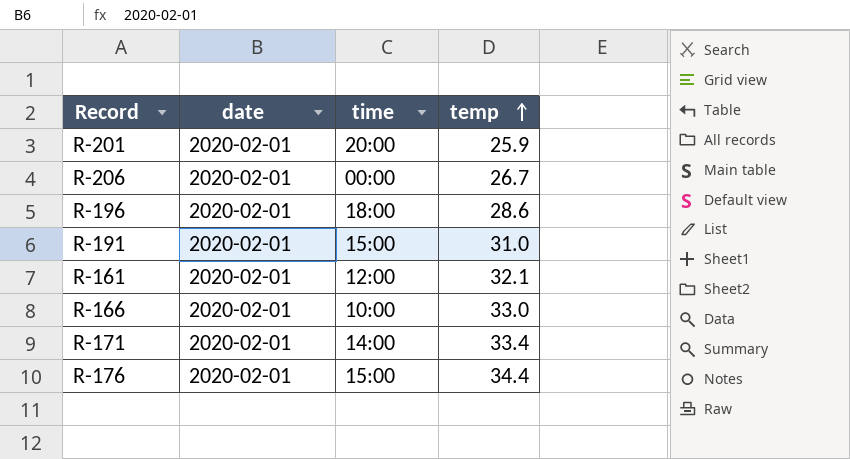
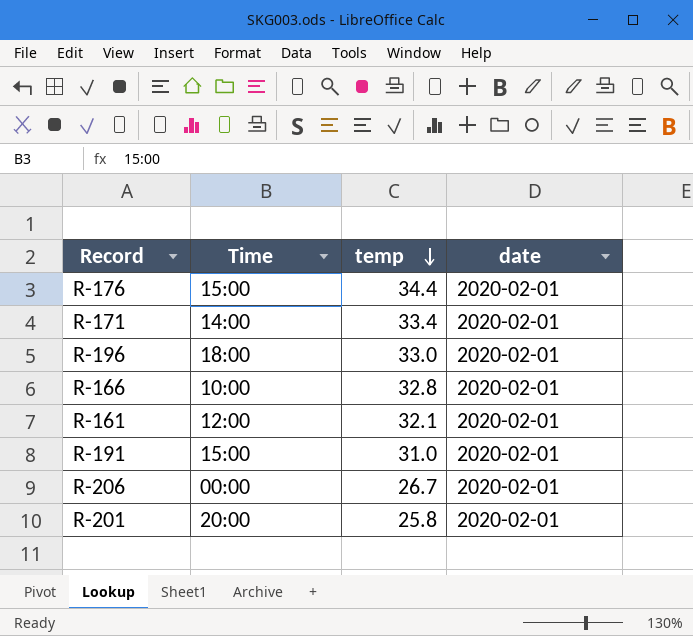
row order: temp ascending -> temp descending
column name: time -> Time
column date | position: 2 -> 4
R-196 | temp: 28.6 -> 33.0
R-166 | temp: 33.0 -> 32.8
R-201 | temp: 25.9 -> 25.8

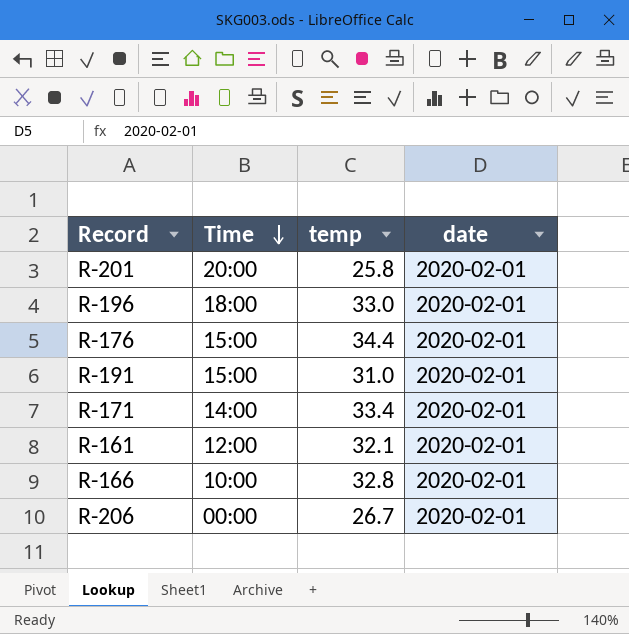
row order: temp descending -> Time descending

